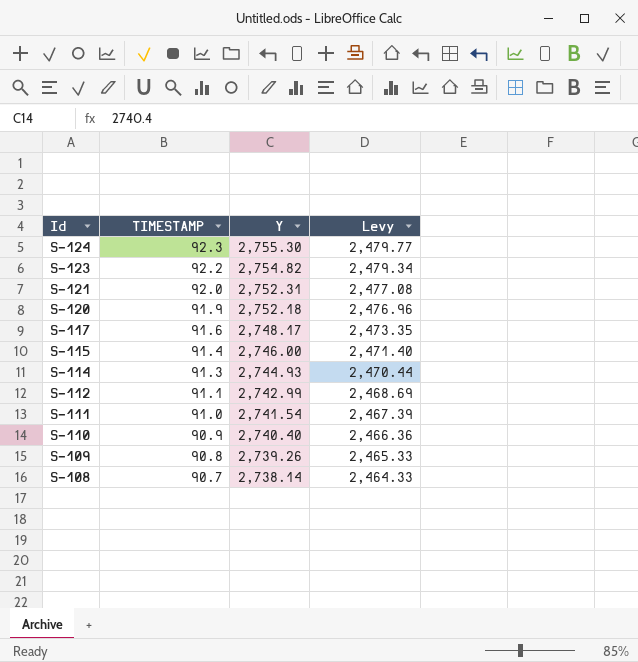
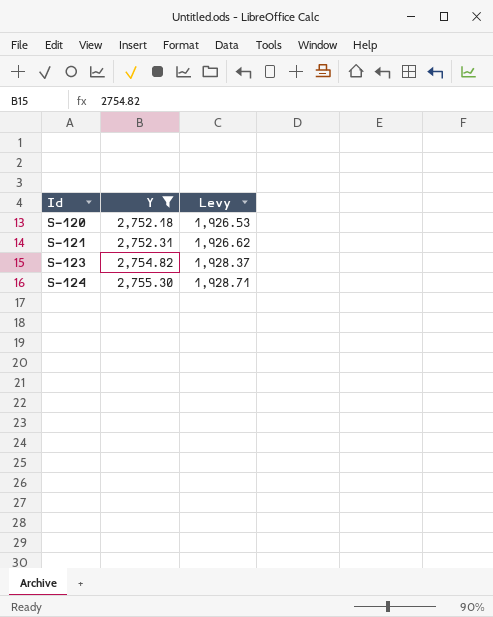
filter: none -> Y >= 2,752.18
row order: Id descending -> Id ascending
column TIMESTAMP | position: 2 -> none
column Levy | formula: [Y] * 0.9 -> [Y] * 0.7

